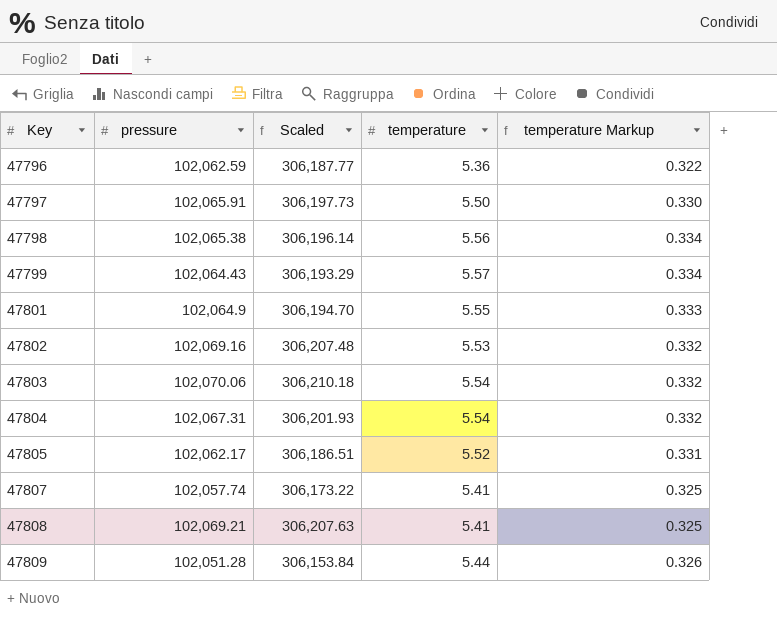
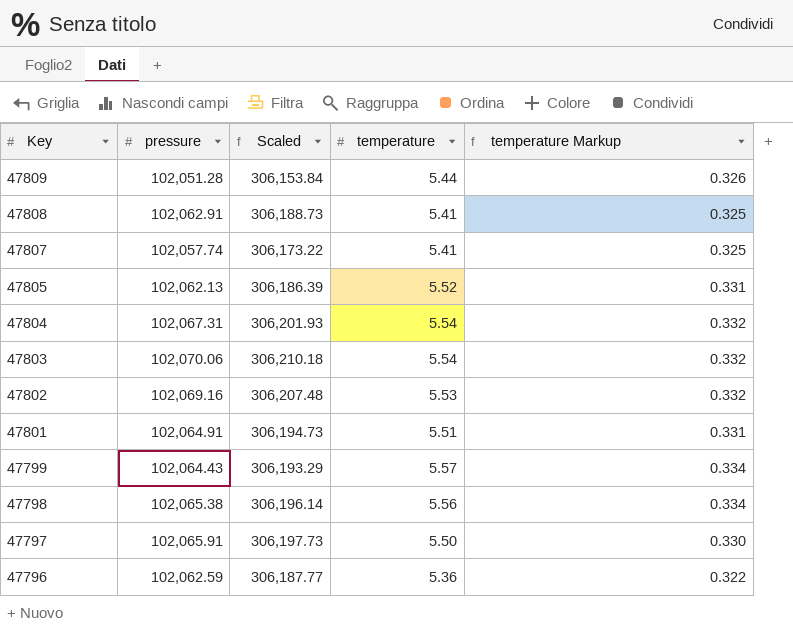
row order: Key ascending -> Key descending
47808 | pressure: 102,069.21 -> 102,062.91
47808 | Scaled: 306,207.63 -> 306,188.73
47805 | pressure: 102,062.17 -> 102,062.13
47805 | Scaled: 306,186.51 -> 306,186.39
47801 | pressure: 102,064.9 -> 102,064.91
47801 | Scaled: 306,194.70 -> 306,194.73
47801 | temperature: 5.55 -> 5.51
47801 | temperature Markup: 0.333 -> 0.331

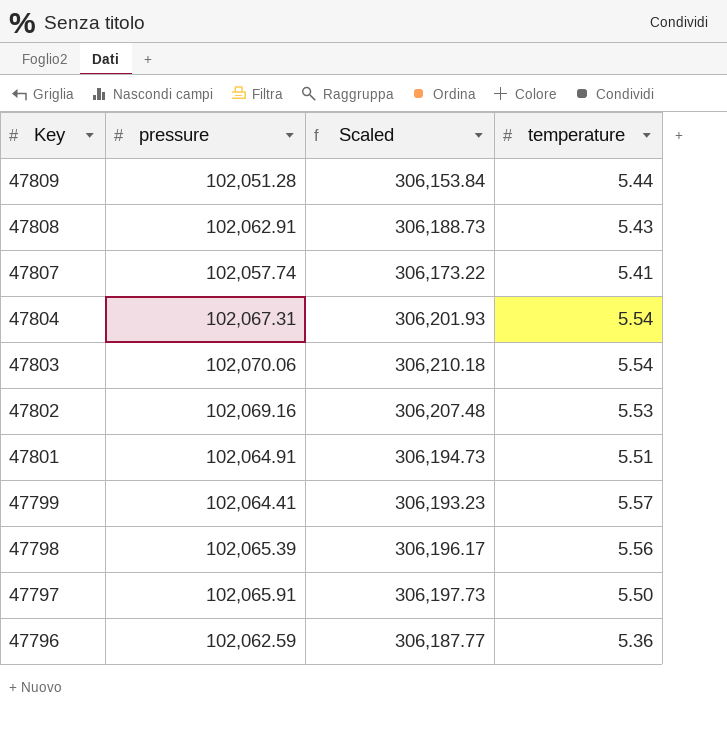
column temperature Markup | formula: [temperature] * 0.06 -> none
row 47805: 102,062.13 | 306,186.39 | 5.52 | 0.331 -> none
47808 | temperature: 5.41 -> 5.43
47799 | pressure: 102,064.43 -> 102,064.41
47799 | Scaled: 306,193.29 -> 306,193.23
47798 | pressure: 102,065.38 -> 102,065.39
47798 | Scaled: 306,196.14 -> 306,196.17

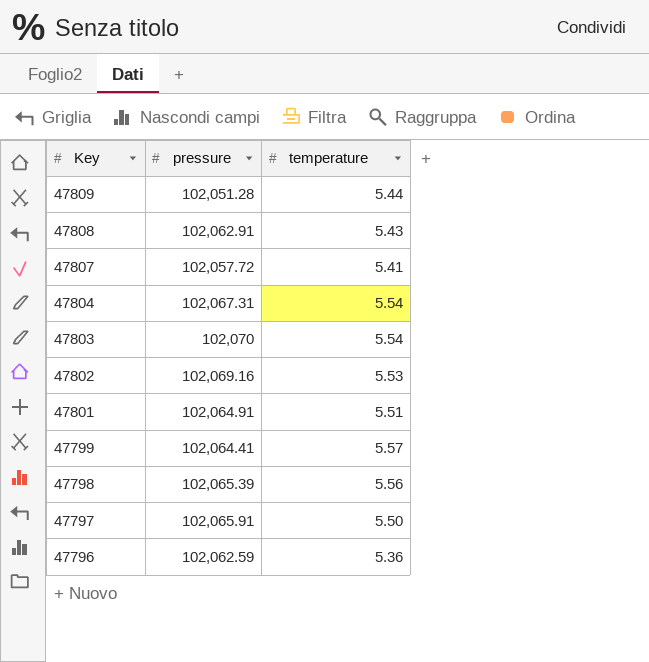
column Scaled | formula: [pressure] * 3 -> none
47807 | pressure: 102,057.74 -> 102,057.72
47803 | pressure: 102,070.06 -> 102,070

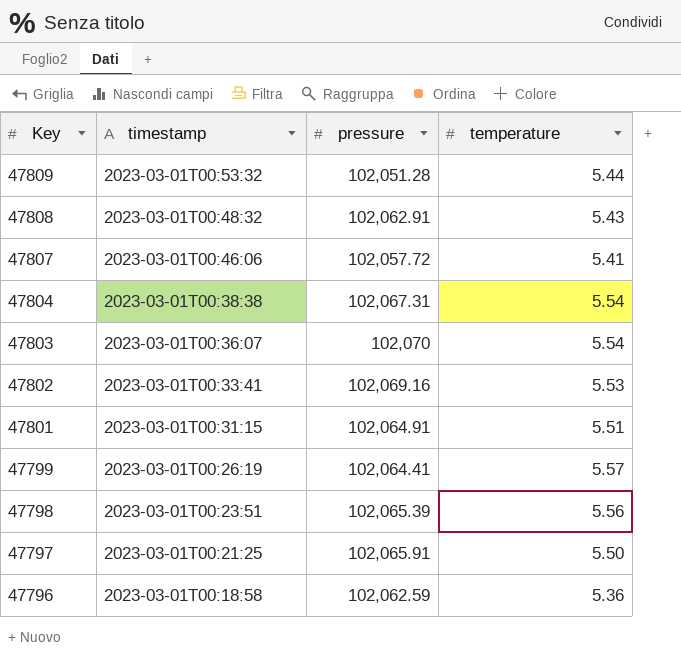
column timestamp | position: none -> 2

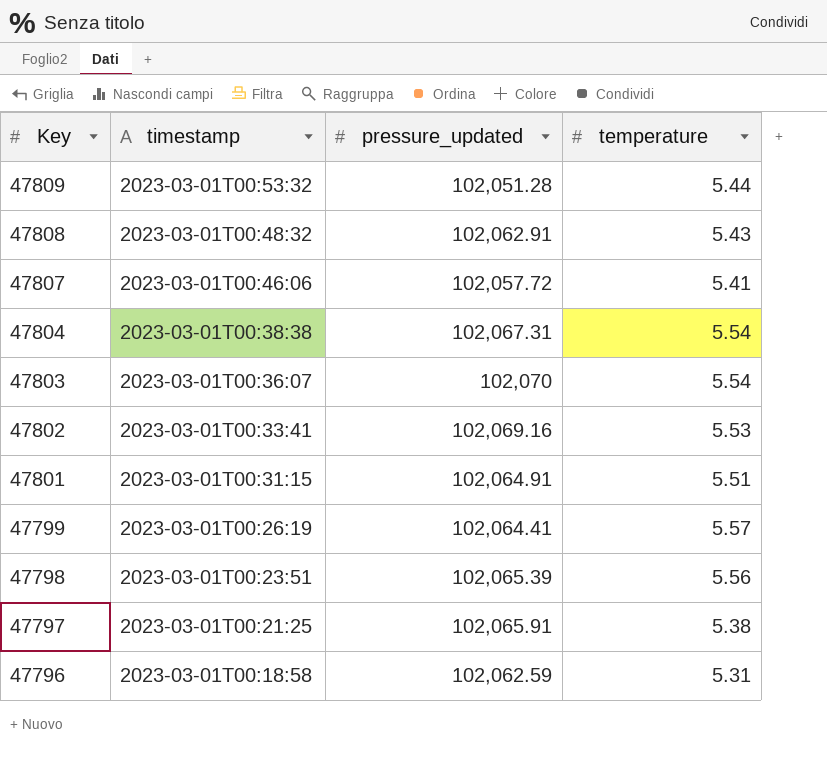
column name: pressure -> pressure_updated
47797 | temperature: 5.50 -> 5.38
47796 | temperature: 5.36 -> 5.31

